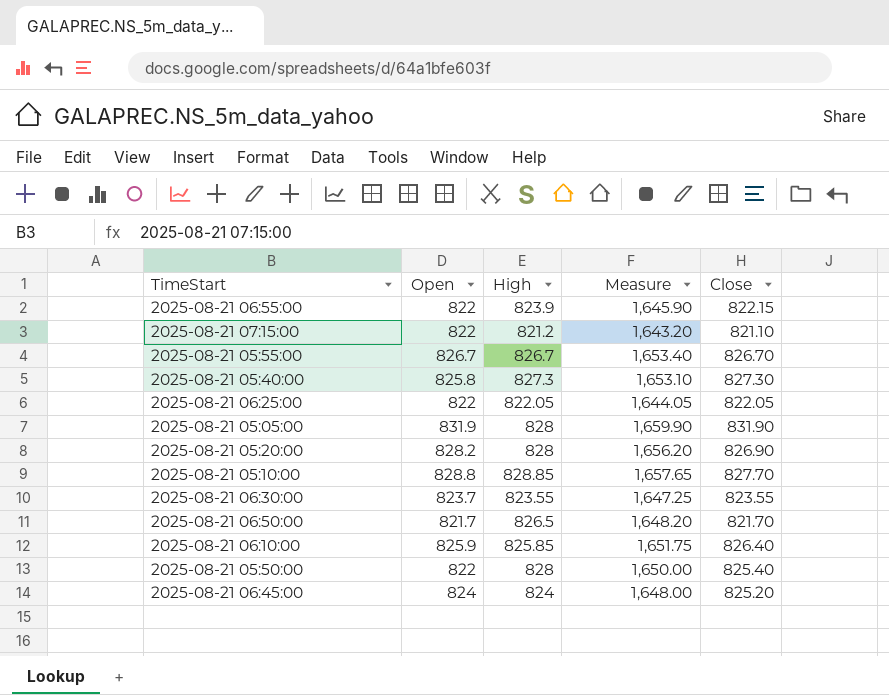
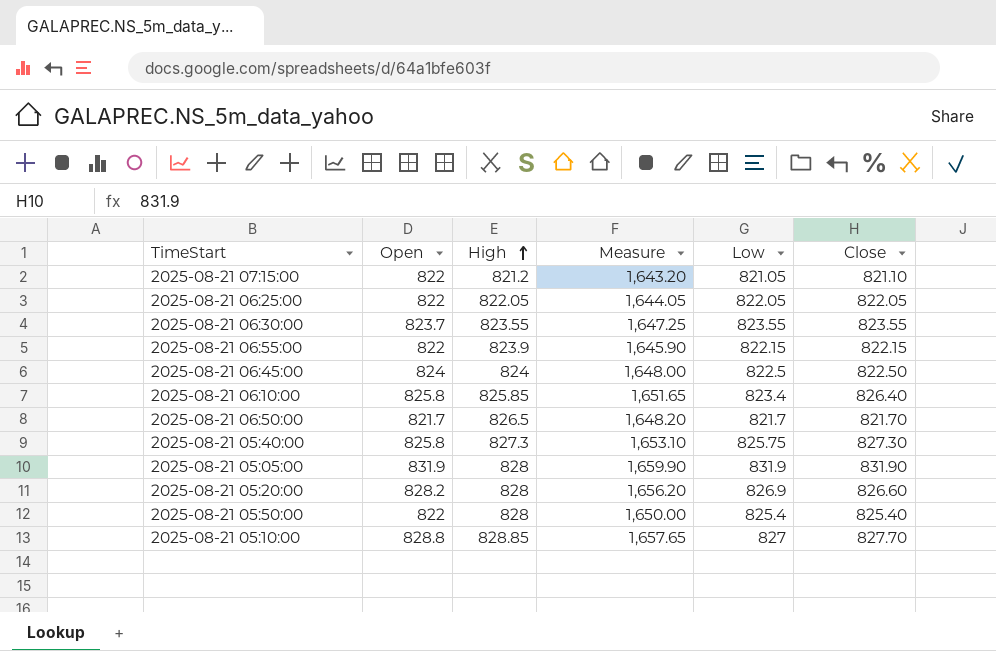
row order: none -> High ascending
column Low | position: none -> 5
row 2025-08-21 05:55:00: 826.7 | 826.7 | 1,653.40 | 826.70 -> none
2025-08-21 06:45:00 | Close: 825.20 -> 822.50
2025-08-21 06:10:00 | Open: 825.9 -> 825.8
2025-08-21 06:10:00 | Measure: 1,651.75 -> 1,651.65
2025-08-21 05:20:00 | Close: 826.90 -> 826.60

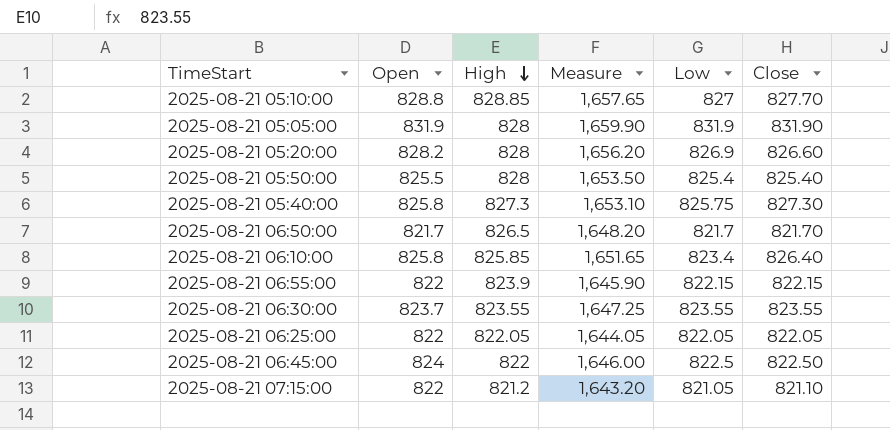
row order: High ascending -> High descending
2025-08-21 05:50:00 | Open: 822 -> 825.5
2025-08-21 05:50:00 | Measure: 1,650.00 -> 1,653.50
2025-08-21 06:45:00 | High: 824 -> 822
2025-08-21 06:45:00 | Measure: 1,648.00 -> 1,646.00

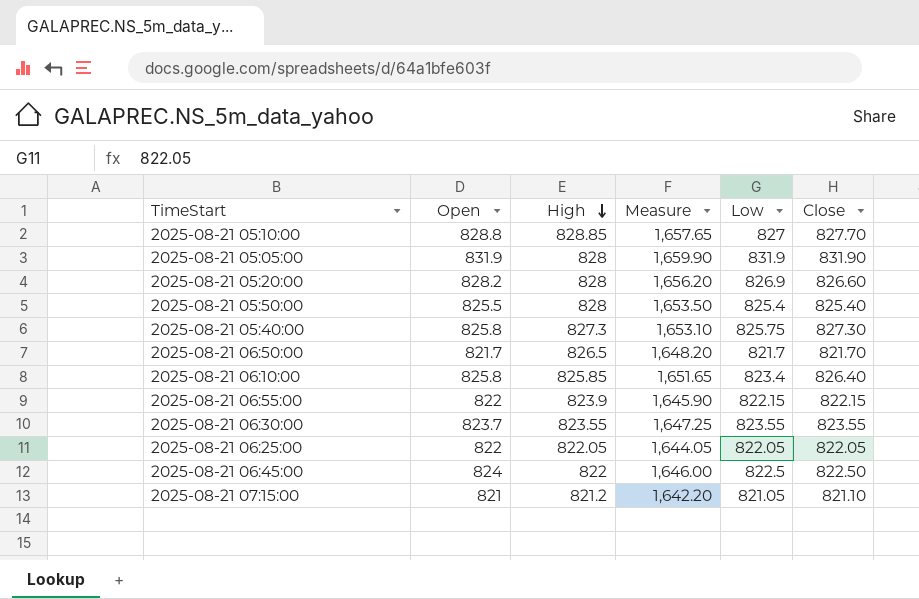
2025-08-21 07:15:00 | Open: 822 -> 821
2025-08-21 07:15:00 | Measure: 1,643.20 -> 1,642.20

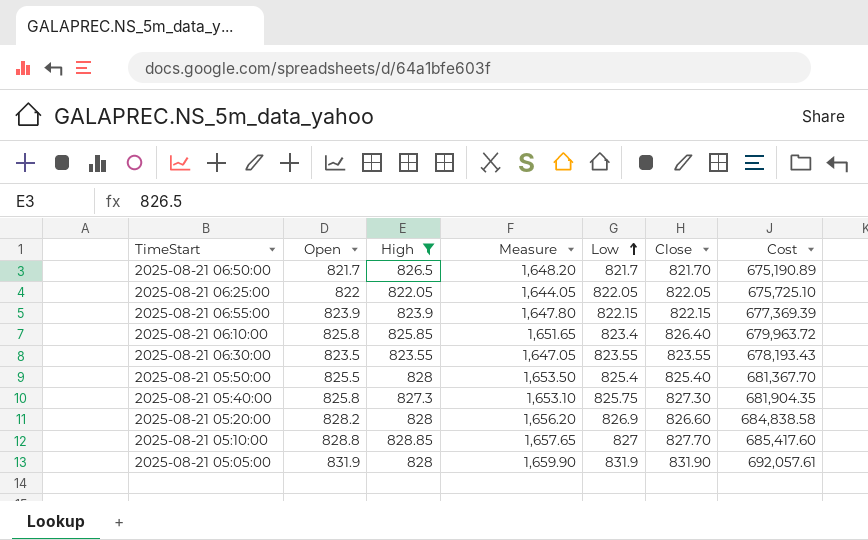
filter: none -> High >= 822.05
row order: High descending -> Low ascending
column Cost | formula: none -> [Open] * [Low]
2025-08-21 06:55:00 | Open: 822 -> 823.9
2025-08-21 06:55:00 | Measure: 1,645.90 -> 1,647.80
2025-08-21 06:30:00 | Open: 823.7 -> 823.5
2025-08-21 06:30:00 | Measure: 1,647.25 -> 1,647.05

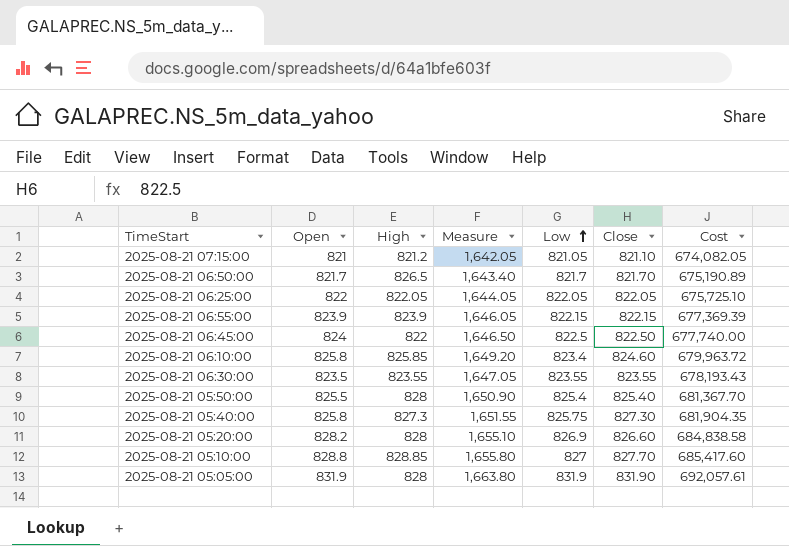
filter: High >= 822.05 -> none
column Measure | formula: [Open] + [High] -> [Open] + [Low]
2025-08-21 06:10:00 | Close: 826.40 -> 824.60

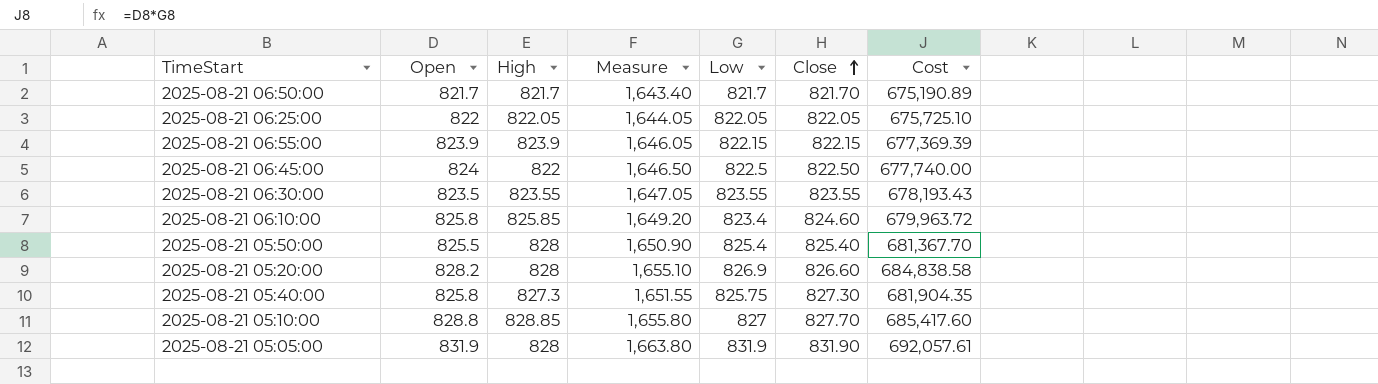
row order: Low ascending -> Close ascending
row 2025-08-21 07:15:00: 821 | 821.2 | 1,642.05 | 821.05 | 821.10 | 674,082.05 -> none
2025-08-21 06:50:00 | High: 826.5 -> 821.7

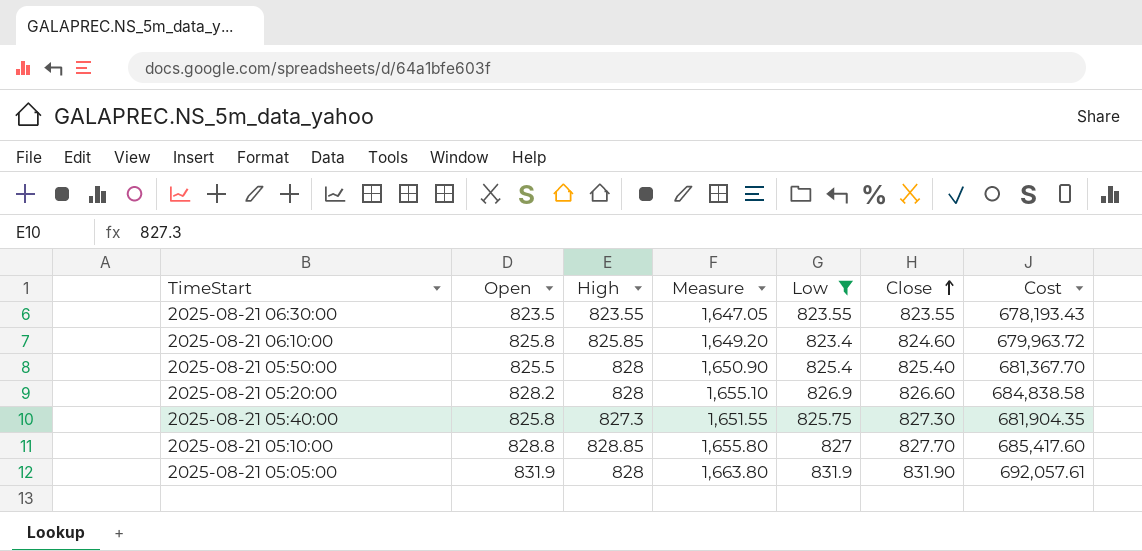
filter: none -> Low >= 823.4

